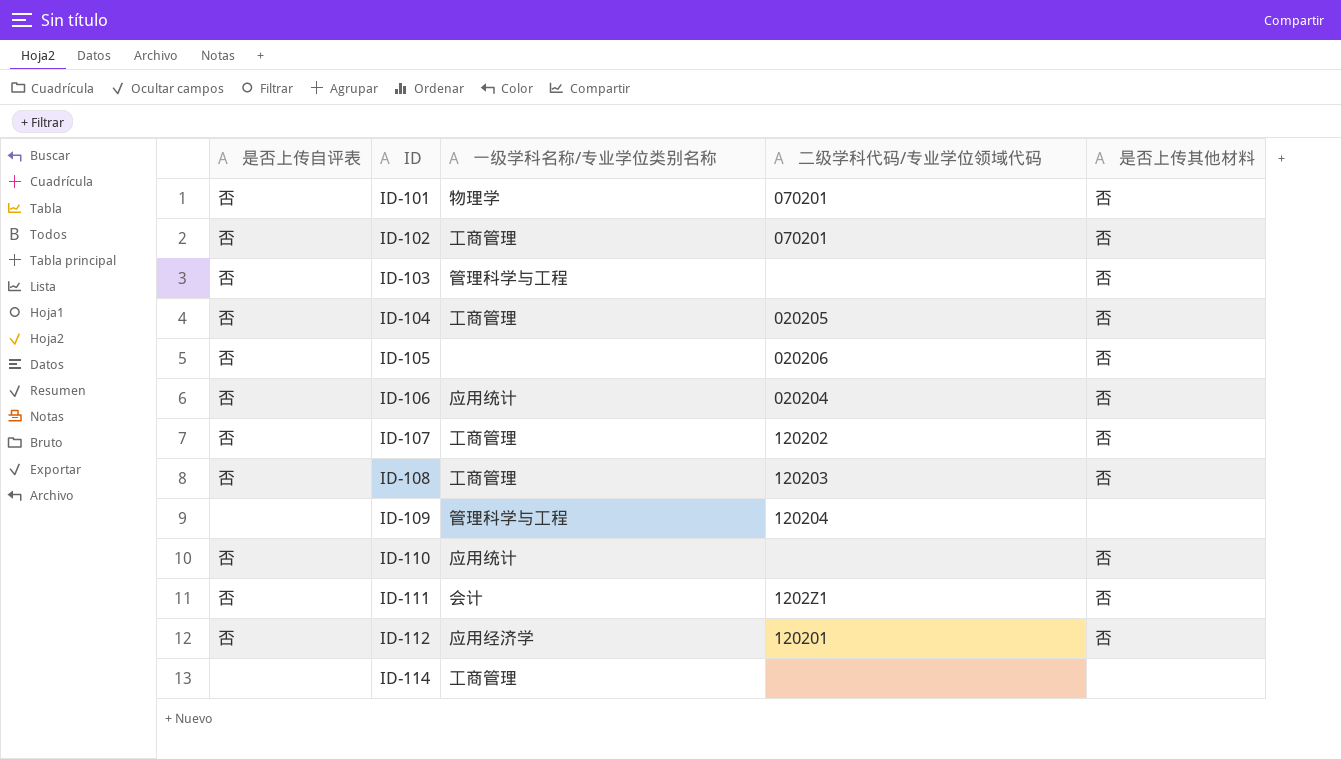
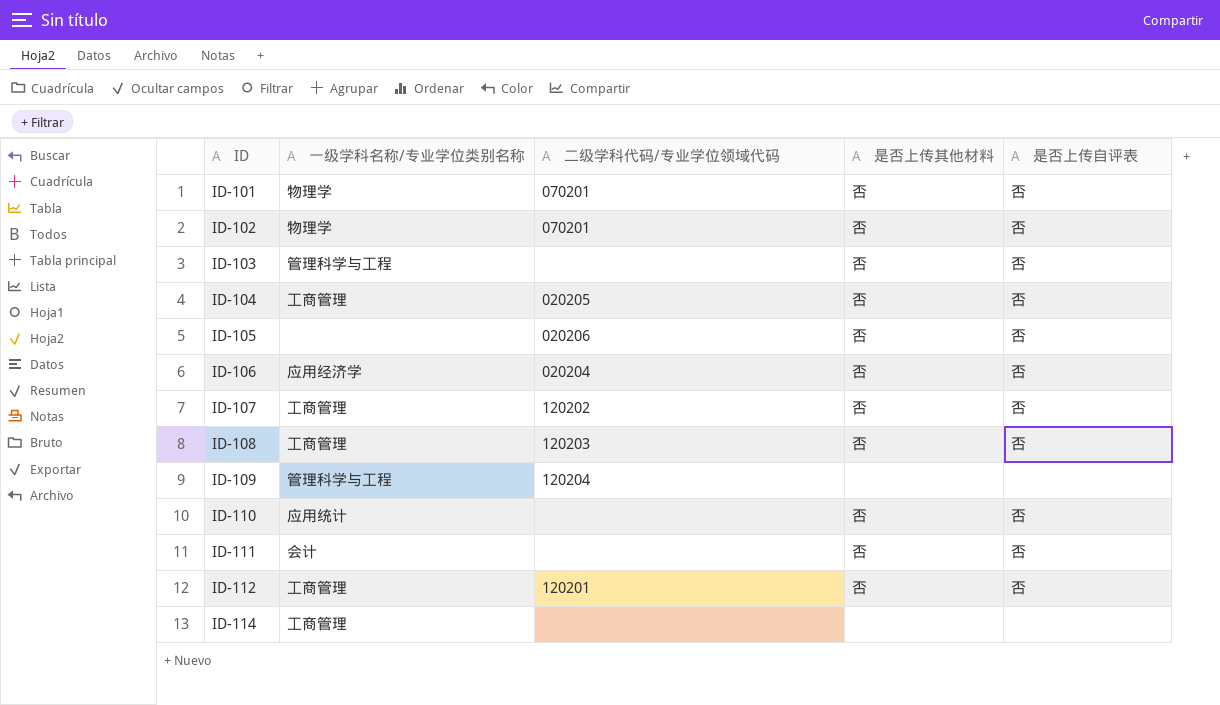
column 是否上传自评表 | position: 1 -> 5
ID-102 | 一级学科名称/专业学位类别名称: 工商管理 -> 物理学
ID-106 | 一级学科名称/专业学位类别名称: 应用统计 -> 应用经济学
ID-111 | 二级学科代码/专业学位领域代码: 1202Z1 -> none
ID-112 | 一级学科名称/专业学位类别名称: 应用经济学 -> 工商管理

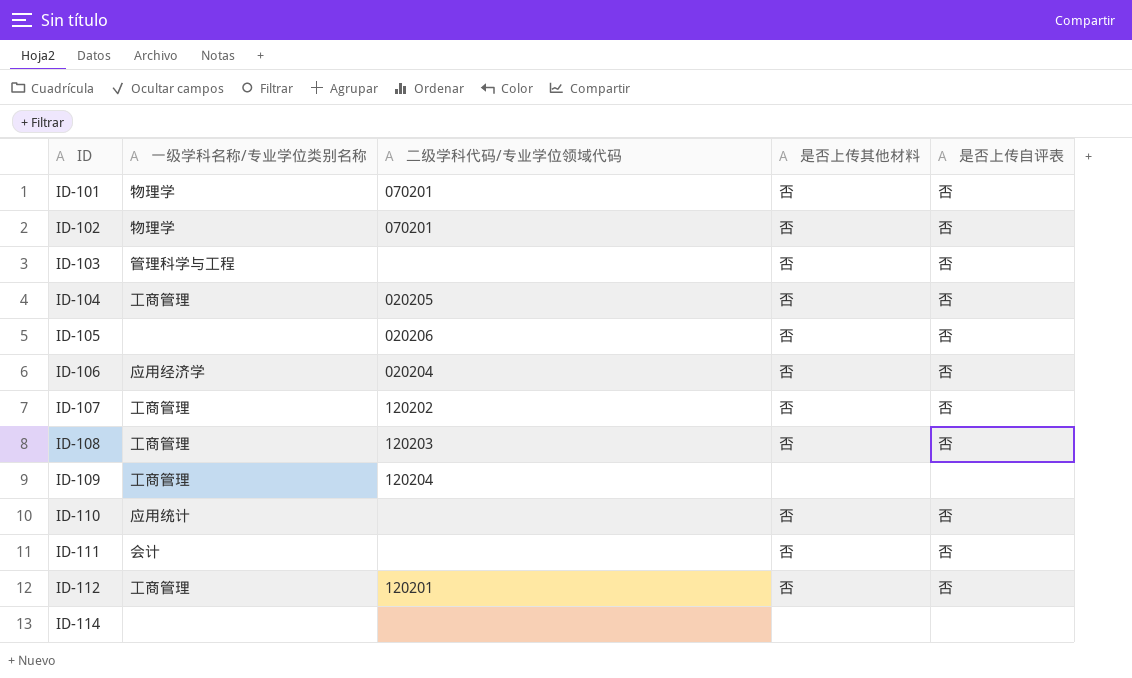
ID-109 | 一级学科名称/专业学位类别名称: 管理科学与工程 -> 工商管理
ID-114 | 一级学科名称/专业学位类别名称: 工商管理 -> none

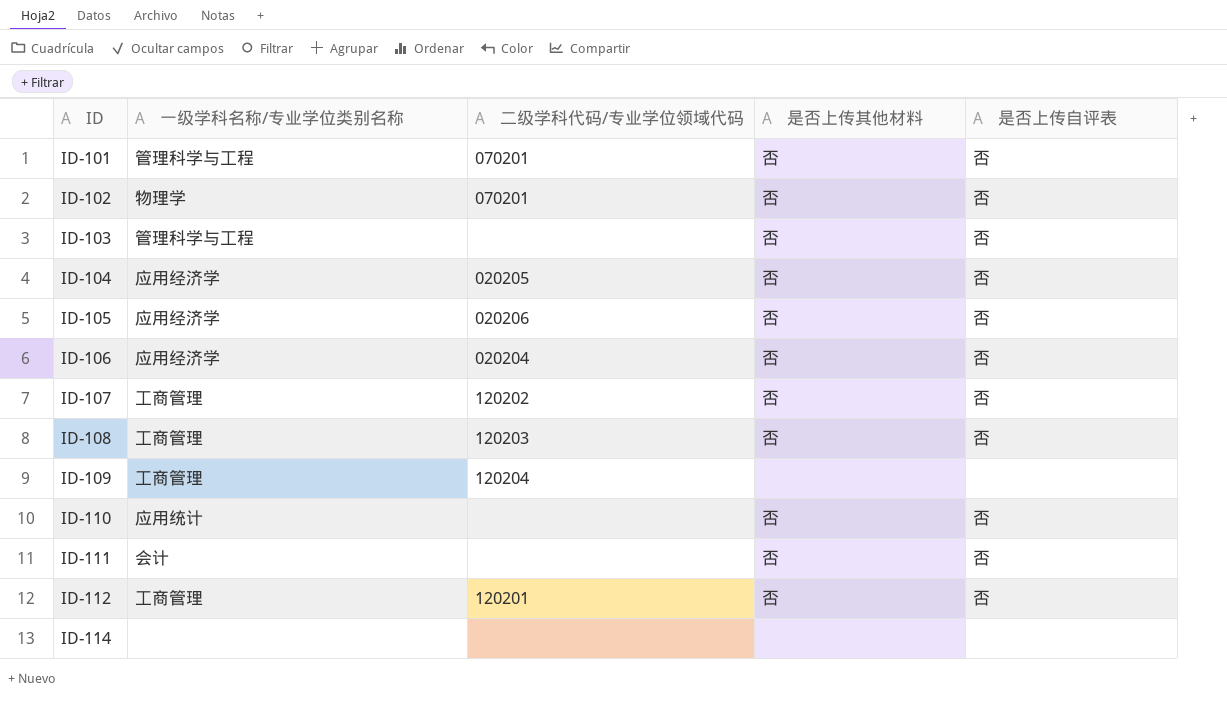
ID-101 | 一级学科名称/专业学位类别名称: 物理学 -> 管理科学与工程
ID-104 | 一级学科名称/专业学位类别名称: 工商管理 -> 应用经济学
ID-105 | 一级学科名称/专业学位类别名称: none -> 应用经济学

